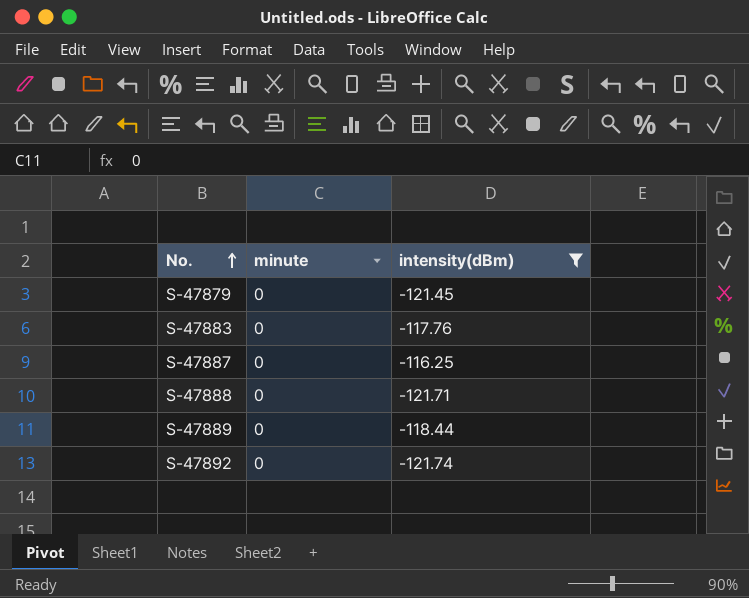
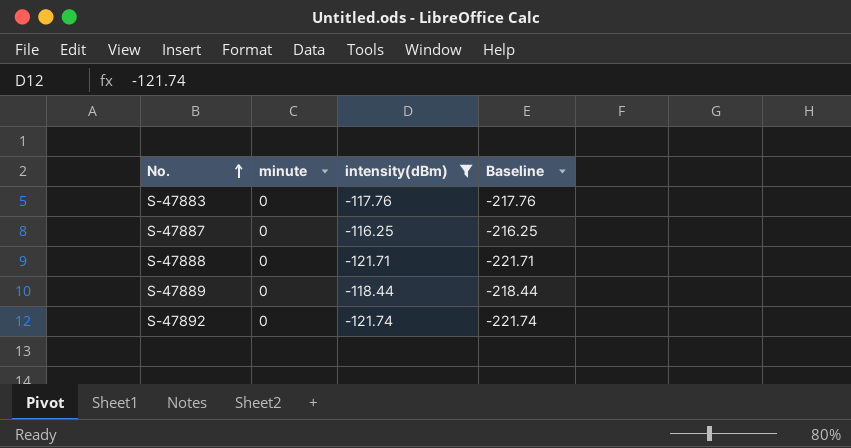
column Baseline | formula: none -> [intensity(dBm)] - 100
row S-47879: 0 | -121.45 -> none

